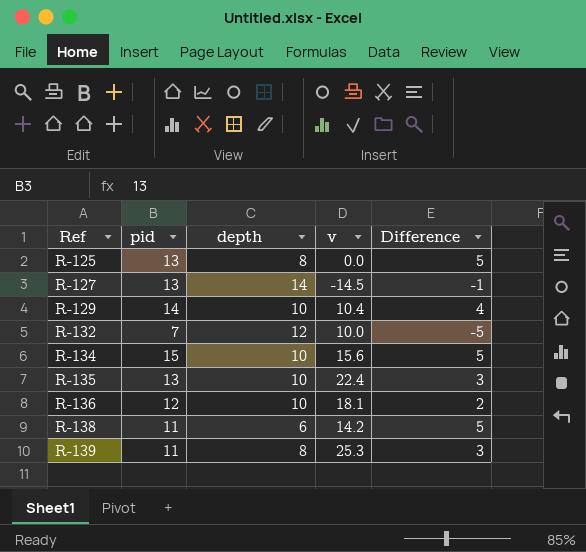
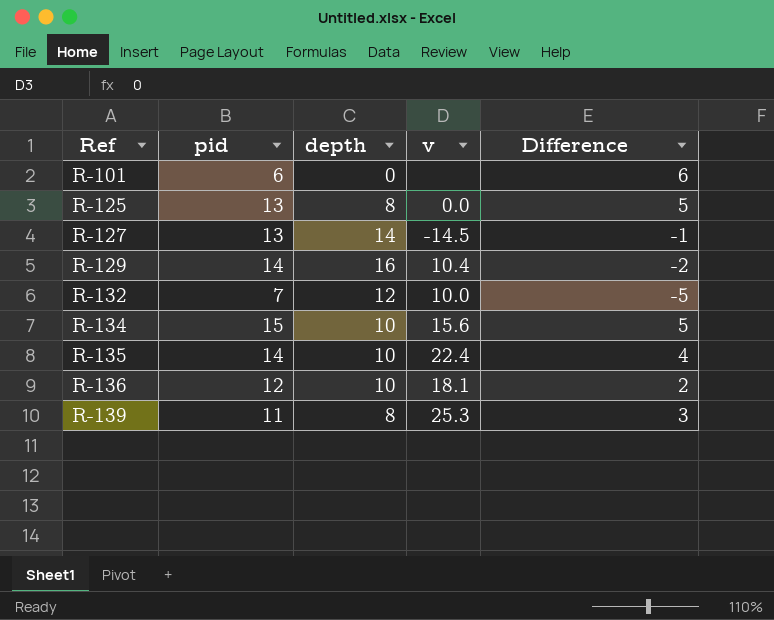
row R-138: 11 | 6 | 14.2 | 5 -> none
row R-101: none -> 6 | 0 | none | 6
R-129 | depth: 10 -> 16
R-129 | Difference: 4 -> -2
R-135 | pid: 13 -> 14
R-135 | Difference: 3 -> 4

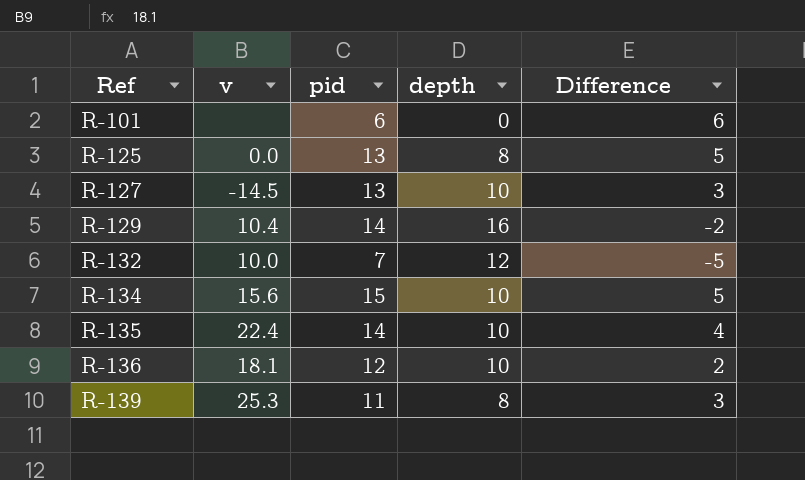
column v | position: 4 -> 2
R-127 | depth: 14 -> 10
R-127 | Difference: -1 -> 3

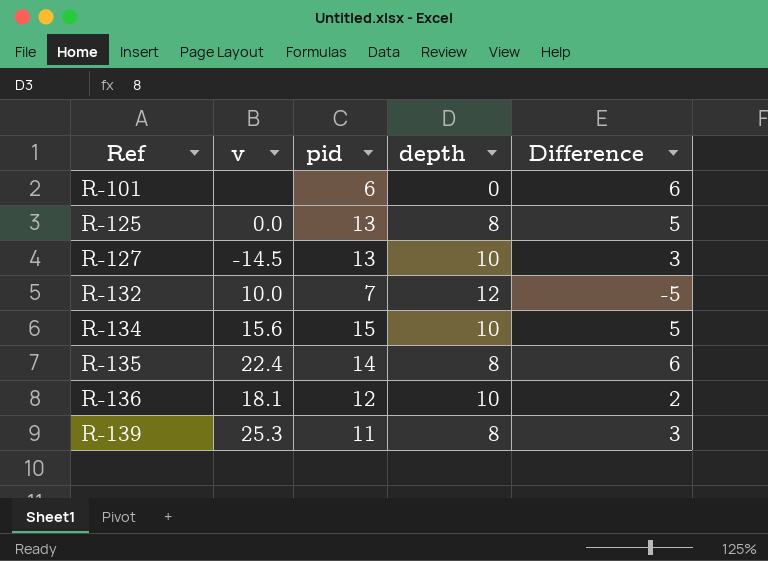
row R-129: 10.4 | 14 | 16 | -2 -> none
R-135 | depth: 10 -> 8
R-135 | Difference: 4 -> 6

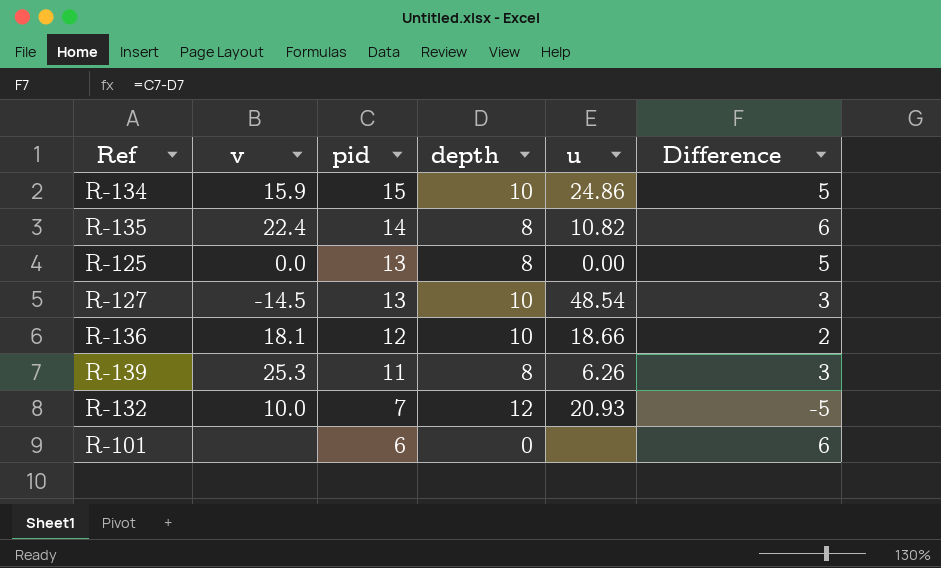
row order: Ref ascending -> pid descending
column u | position: none -> 5
R-134 | v: 15.6 -> 15.9

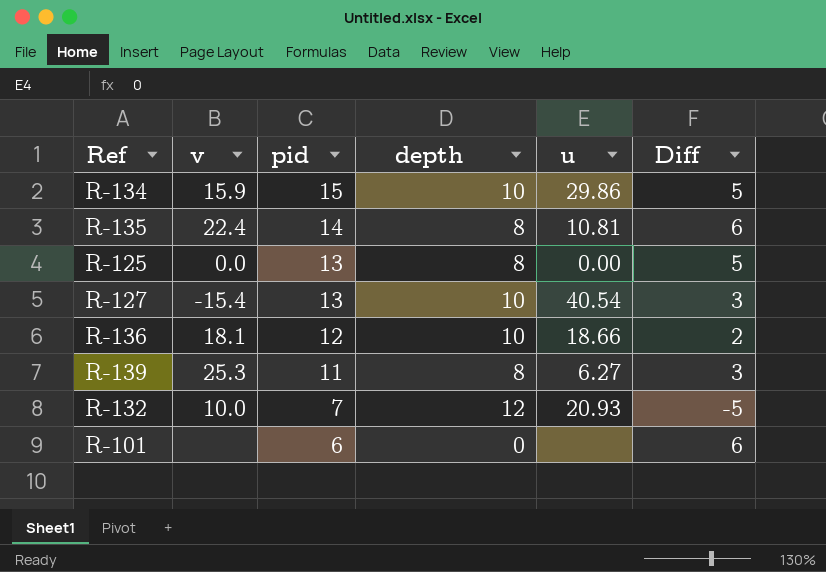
column name: Difference -> Diff
R-134 | u: 24.86 -> 29.86
R-135 | u: 10.82 -> 10.81
R-127 | v: -14.5 -> -15.4
R-127 | u: 48.54 -> 40.54
R-139 | u: 6.26 -> 6.27

